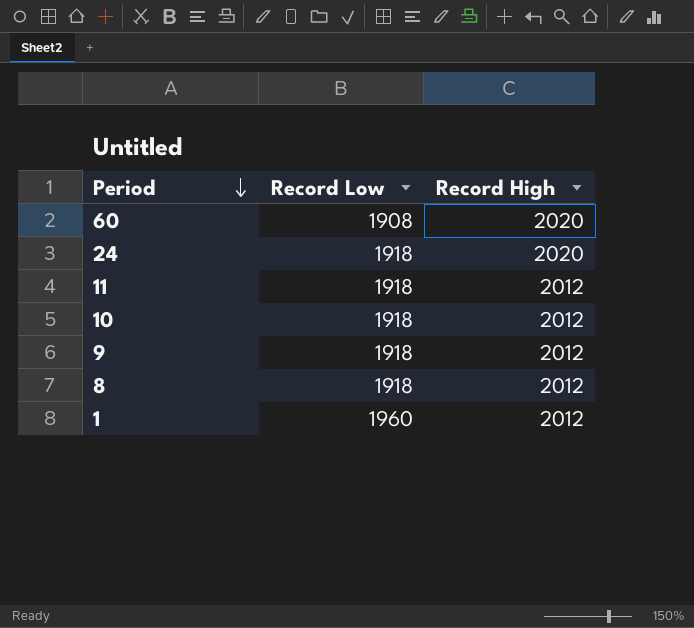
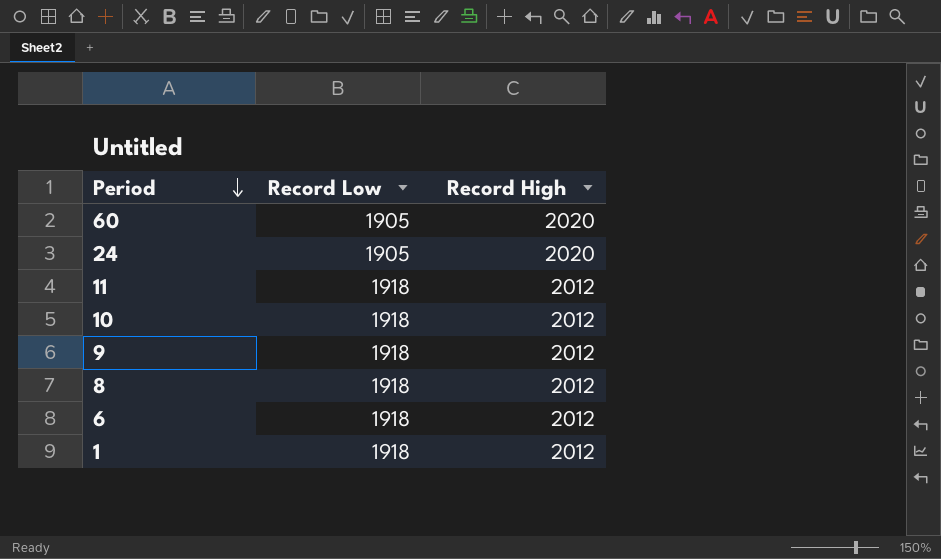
60 | Record Low: 1908 -> 1905
24 | Record Low: 1918 -> 1905
row 6: none -> 1918 | 2012
1 | Record Low: 1960 -> 1918

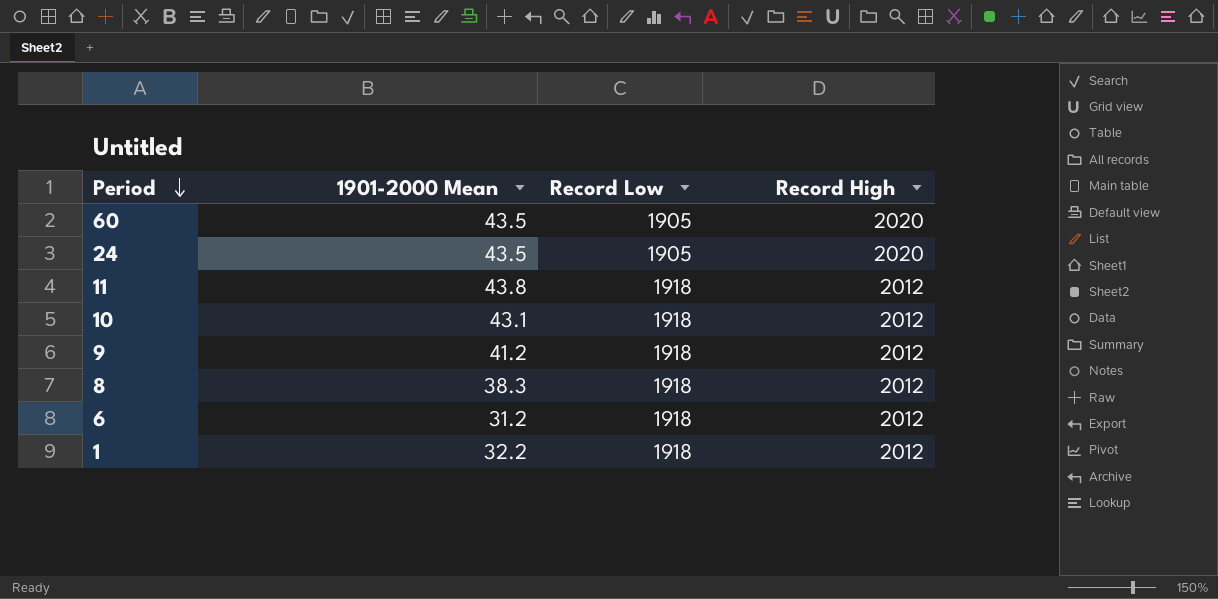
column 1901-2000 Mean | position: none -> 2

